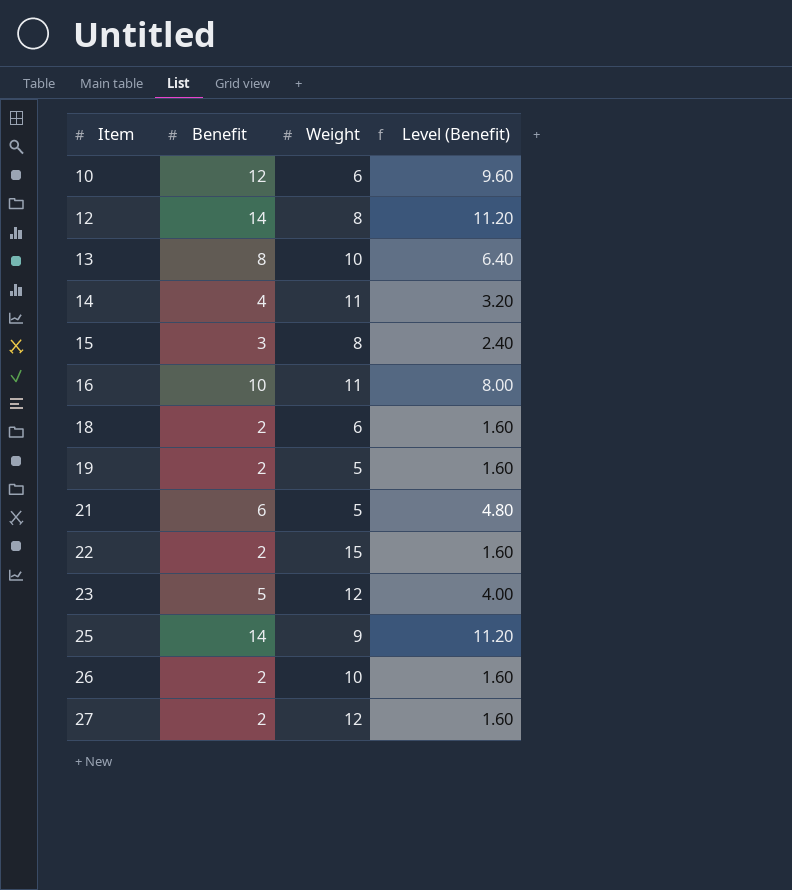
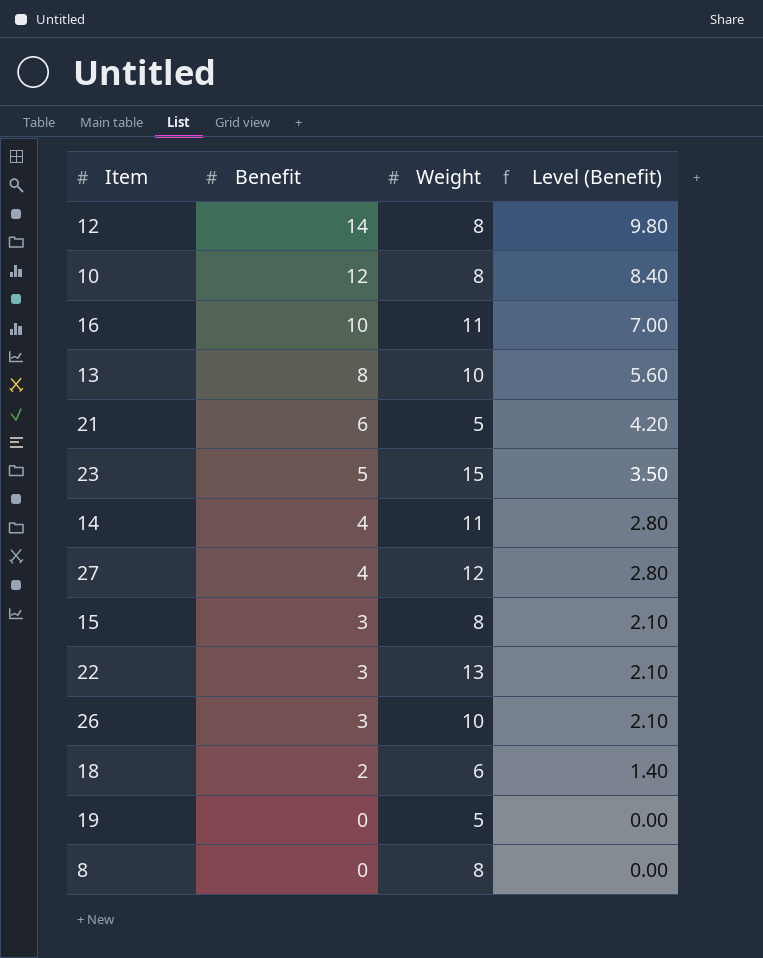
row order: Item ascending -> Benefit descending
column Level (Benefit) | formula: [Benefit] * 0.8 -> [Benefit] * 0.7
row 25: 14 | 9 | 11.20 -> none
10 | Weight: 6 -> 8
23 | Weight: 12 -> 15
27 | Benefit: 2 -> 4
22 | Benefit: 2 -> 3
22 | Weight: 15 -> 13
26 | Benefit: 2 -> 3
19 | Benefit: 2 -> 0
row 8: none -> 0 | 8 | 0.00

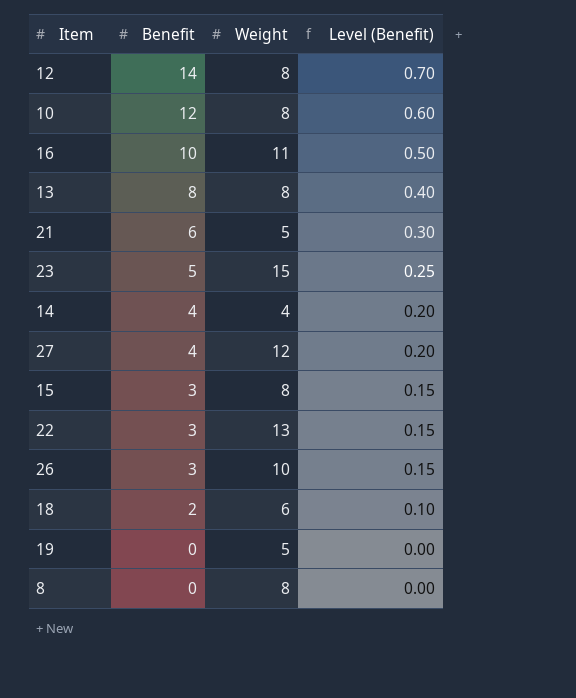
column Level (Benefit) | formula: [Benefit] * 0.7 -> [Benefit] * 0.05
13 | Weight: 10 -> 8
14 | Weight: 11 -> 4

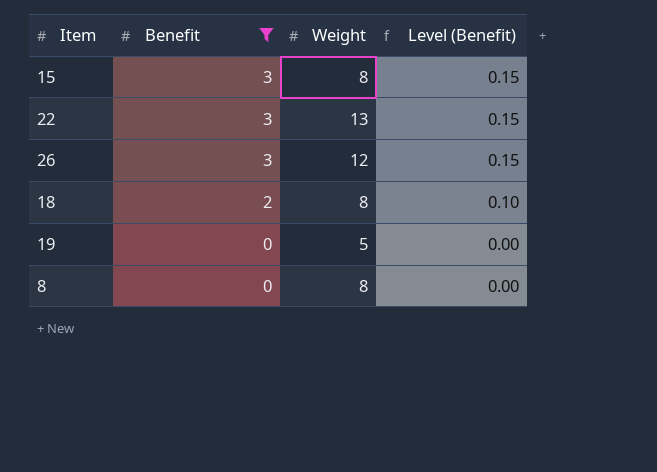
filter: none -> Benefit <= 3
26 | Weight: 10 -> 12
18 | Weight: 6 -> 8

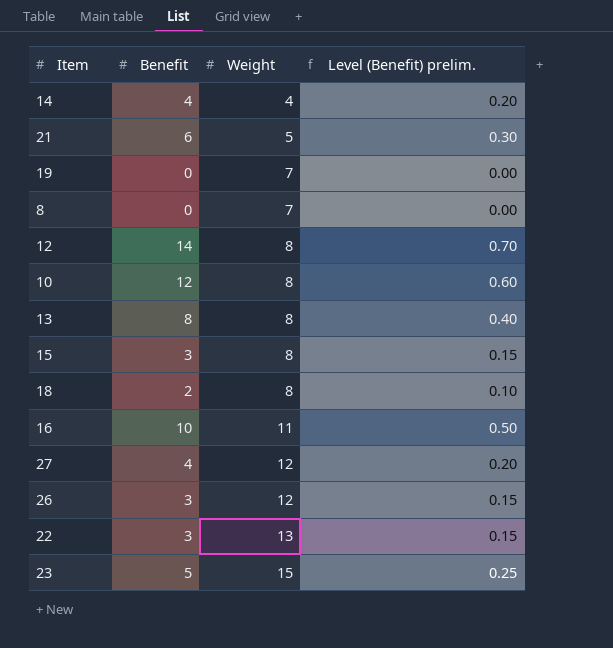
filter: Benefit <= 3 -> none
row order: Benefit descending -> Weight ascending
column name: Level (Benefit) -> Level (Benefit) prelim.
19 | Weight: 5 -> 7
8 | Weight: 8 -> 7

